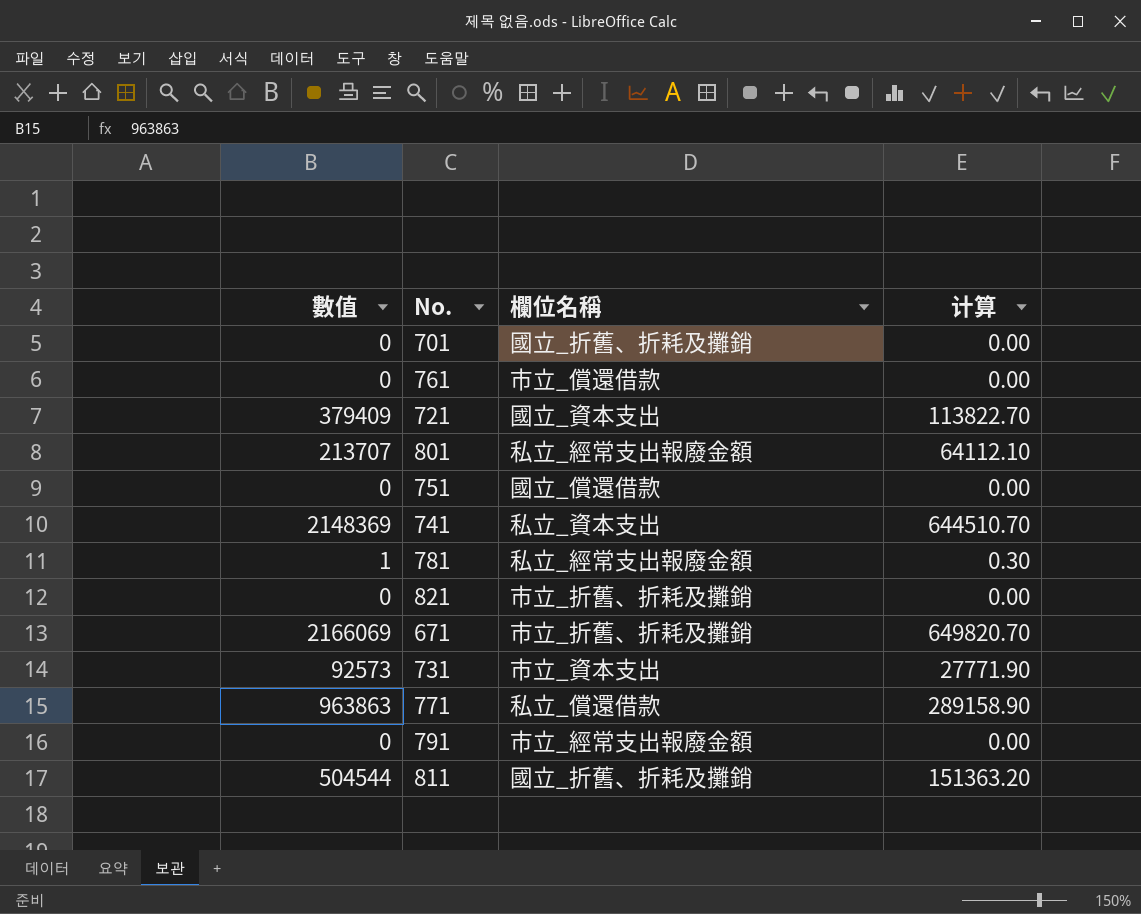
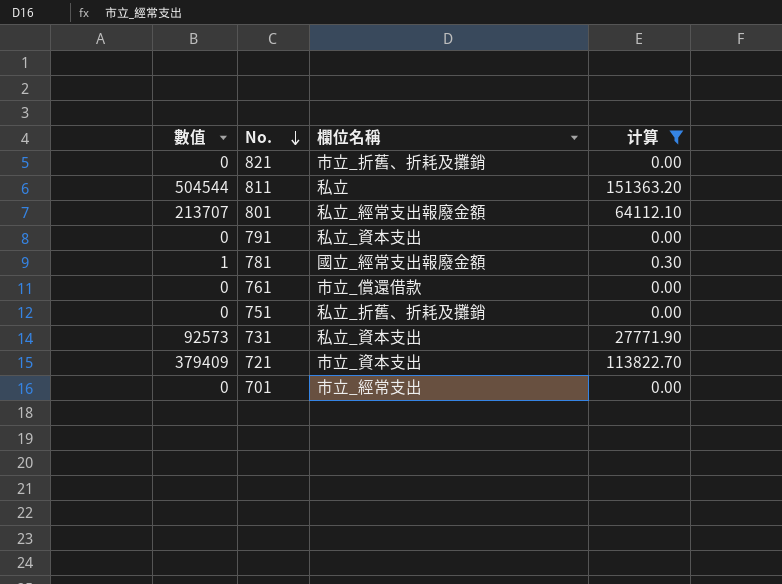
filter: none -> 计算 <= 151363.20
row order: none -> No. descending
811 | 欄位名稱: 國立_折舊、折耗及攤銷 -> 私立
791 | 欄位名稱: 市立_經常支出報廢金額 -> 私立_資本支出
781 | 欄位名稱: 私立_經常支出報廢金額 -> 國立_經常支出報廢金額
751 | 欄位名稱: 國立_償還借款 -> 私立_折舊、折耗及攤銷
731 | 欄位名稱: 市立_資本支出 -> 私立_資本支出
721 | 欄位名稱: 國立_資本支出 -> 市立_資本支出
701 | 欄位名稱: 國立_折舊、折耗及攤銷 -> 市立_經常支出

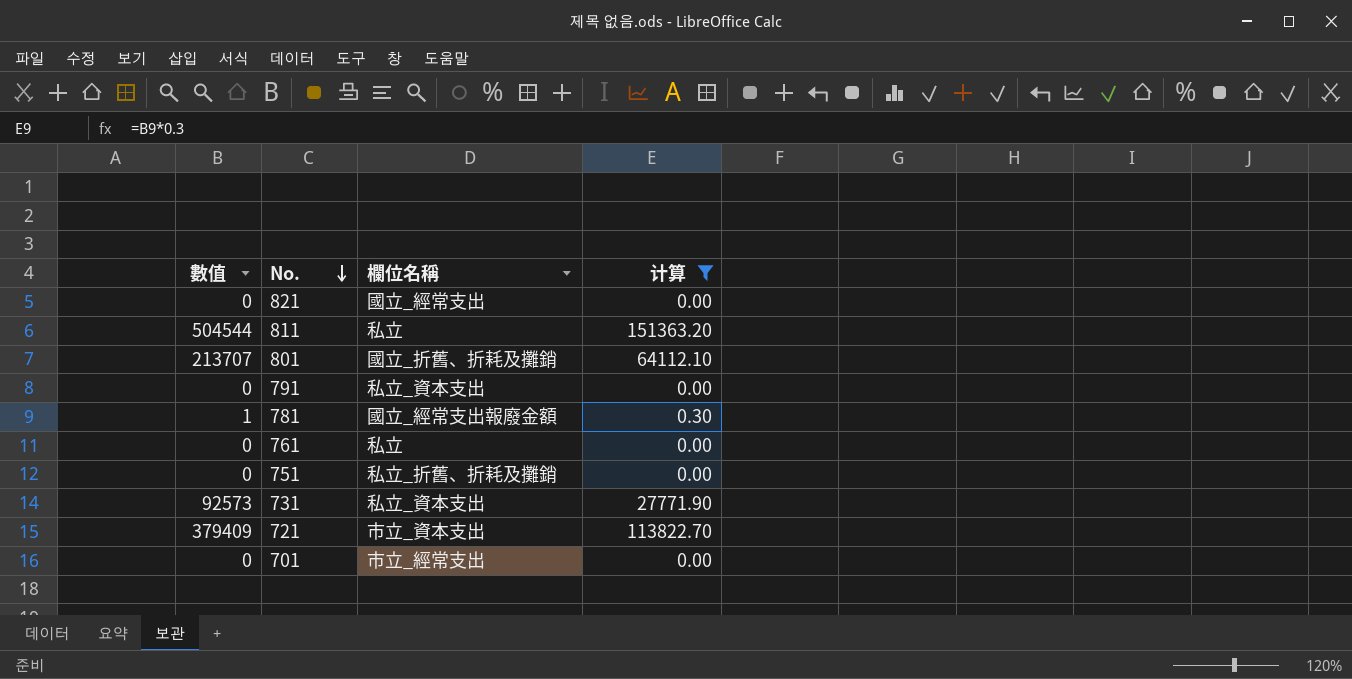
821 | 欄位名稱: 市立_折舊、折耗及攤銷 -> 國立_經常支出
801 | 欄位名稱: 私立_經常支出報廢金額 -> 國立_折舊、折耗及攤銷
761 | 欄位名稱: 市立_償還借款 -> 私立

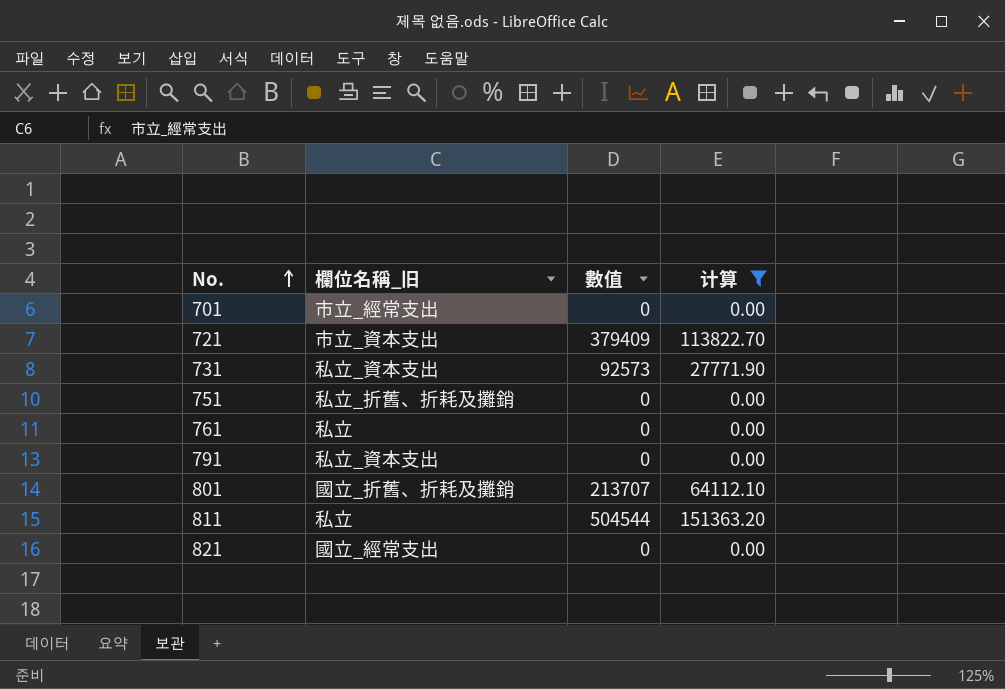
row order: No. descending -> No. ascending
column name: 欄位名稱 -> 欄位名稱_旧
column 數值 | position: 1 -> 3
row 781: 1 | 國立_經常支出報廢金額 | 0.30 -> none

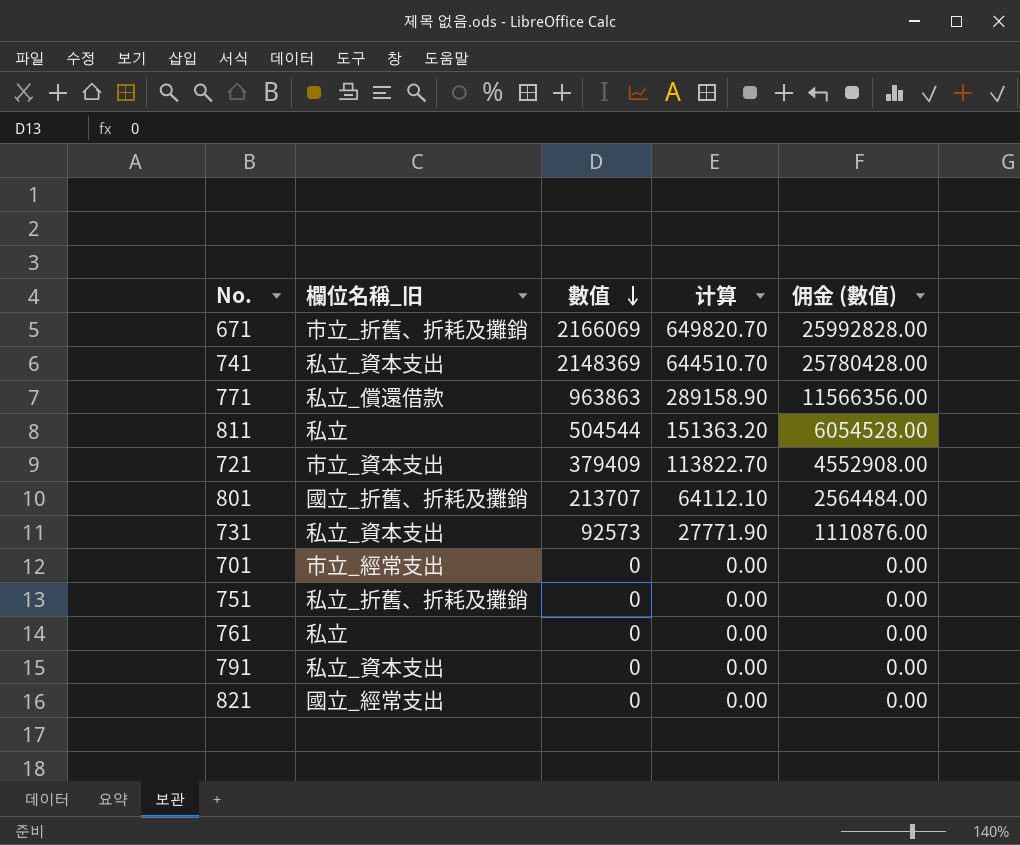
filter: 计算 <= 151363.20 -> none
row order: No. ascending -> 數值 descending
column 佣金 (數值) | formula: none -> [數值] * 12

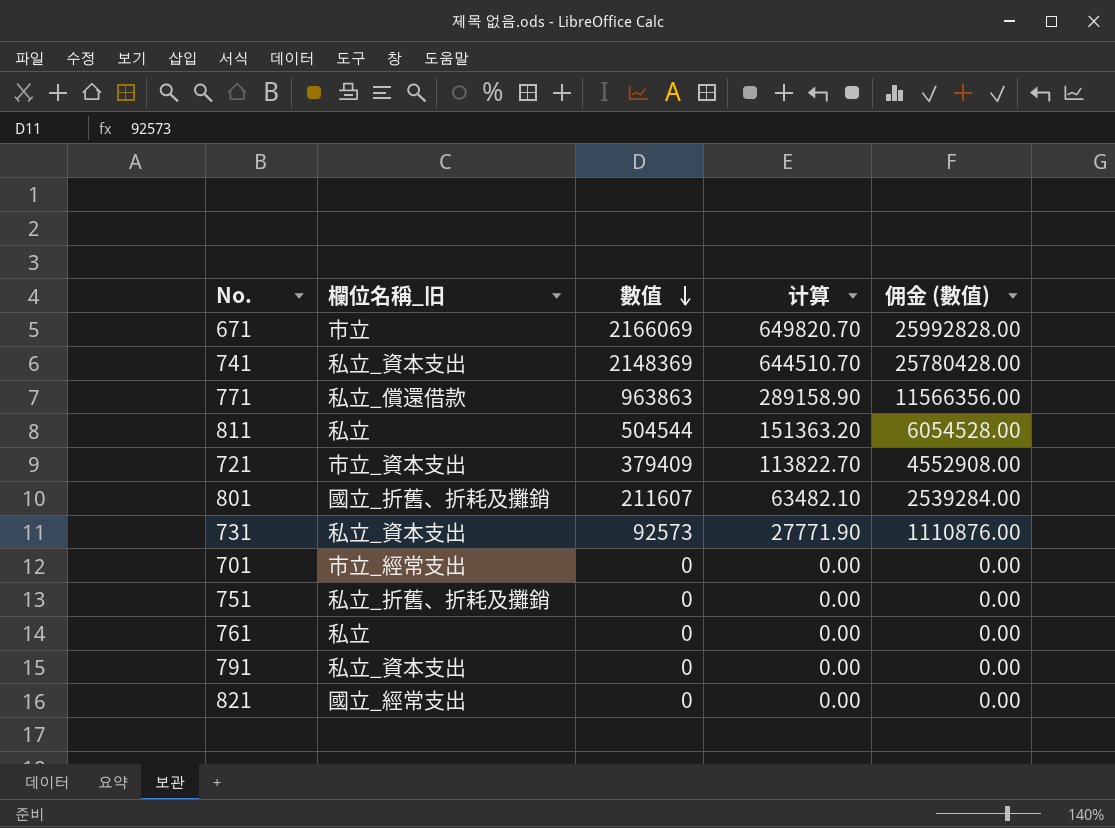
671 | 欄位名稱_旧: 市立_折舊、折耗及攤銷 -> 市立
801 | 數值: 213707 -> 211607
801 | 计算: 64112.10 -> 63482.10
801 | 佣金 (數值): 2564484.00 -> 2539284.00

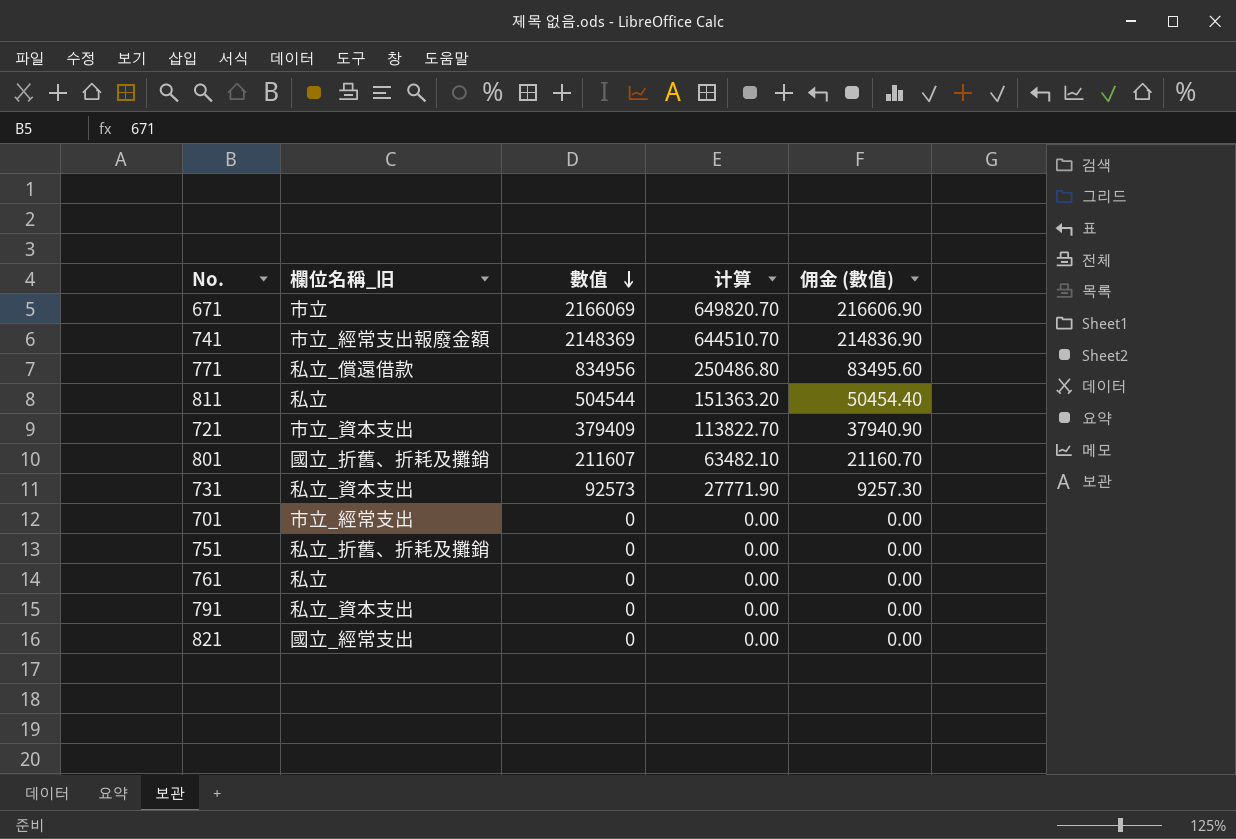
column 佣金 (數值) | formula: [數值] * 12 -> [數值] * 0.1
741 | 欄位名稱_旧: 私立_資本支出 -> 市立_經常支出報廢金額
771 | 數值: 963863 -> 834956
771 | 计算: 289158.90 -> 250486.80

